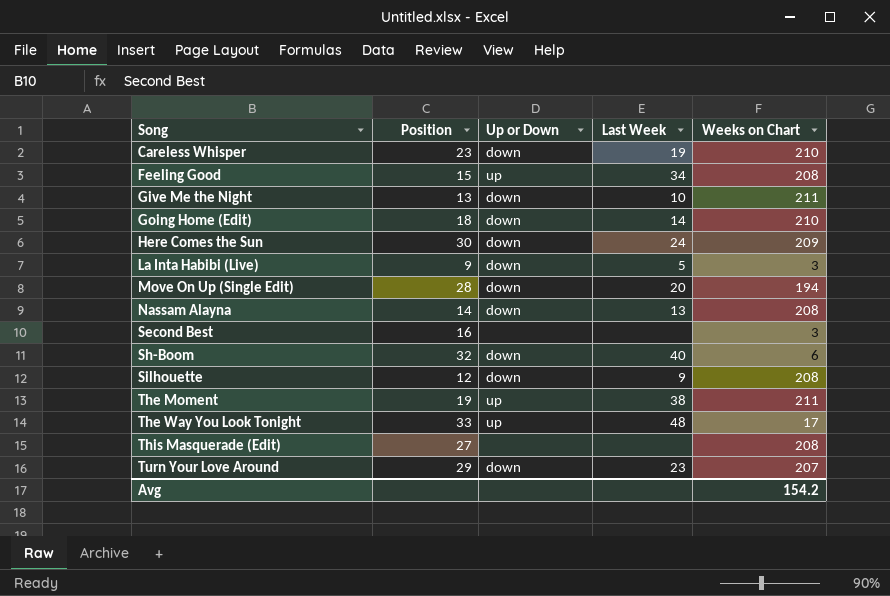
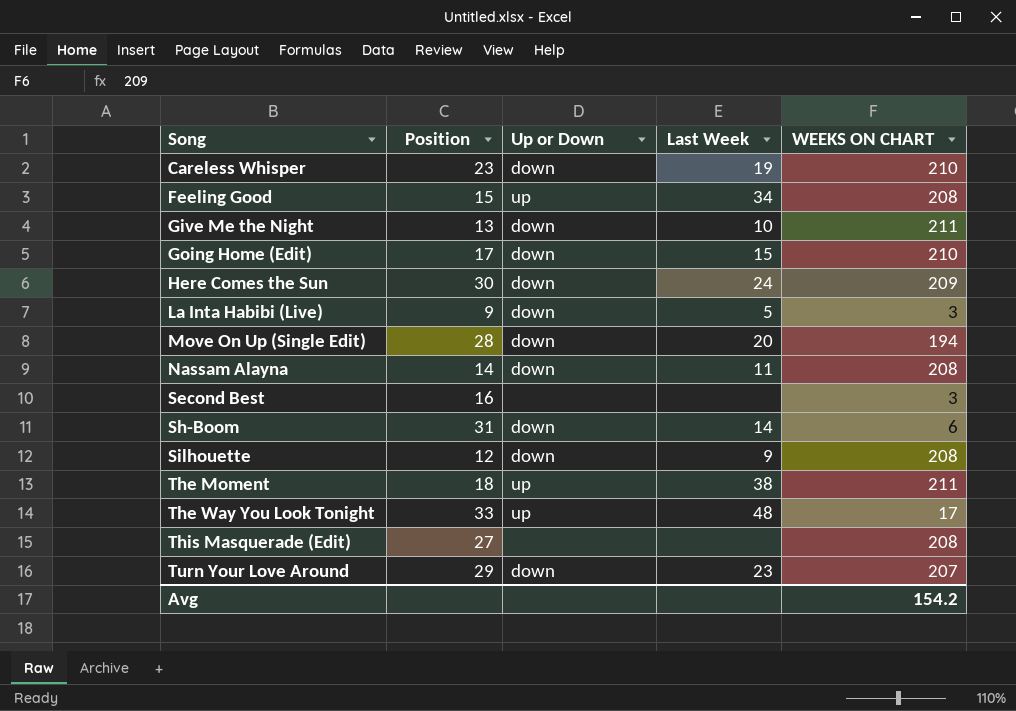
column name: Weeks on Chart -> WEEKS ON CHART
Going Home (Edit) | Position: 18 -> 17
Going Home (Edit) | Last Week: 14 -> 15
Nassam Alayna | Last Week: 13 -> 11
Sh-Boom | Position: 32 -> 31
Sh-Boom | Last Week: 40 -> 14
The Moment | Position: 19 -> 18

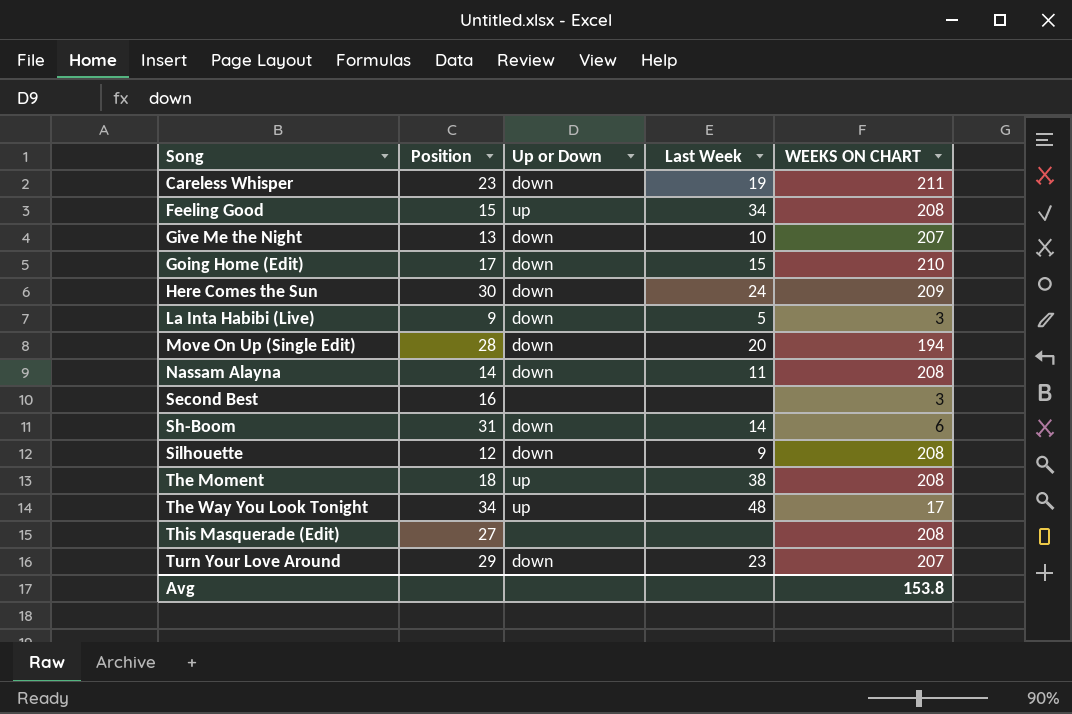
Careless Whisper | WEEKS ON CHART: 210 -> 211
Give Me the Night | WEEKS ON CHART: 211 -> 207
The Moment | WEEKS ON CHART: 211 -> 208
The Way You Look Tonight | Position: 33 -> 34
Avg | WEEKS ON CHART: 154.2 -> 153.8

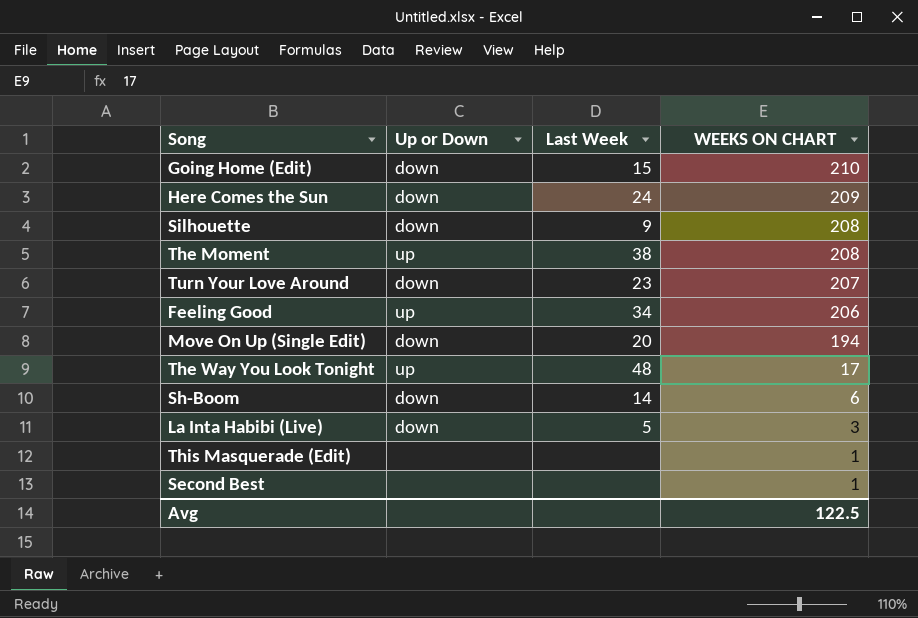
row order: Song ascending -> WEEKS ON CHART descending
column Position | position: 2 -> none
row Careless Whisper: 23 | down | 19 | 211 -> none
row Give Me the Night: 13 | down | 10 | 207 -> none
row Nassam Alayna: 14 | down | 11 | 208 -> none
Feeling Good | WEEKS ON CHART: 208 -> 206
This Masquerade (Edit) | WEEKS ON CHART: 208 -> 1
Second Best | WEEKS ON CHART: 3 -> 1
Avg | WEEKS ON CHART: 153.8 -> 122.5

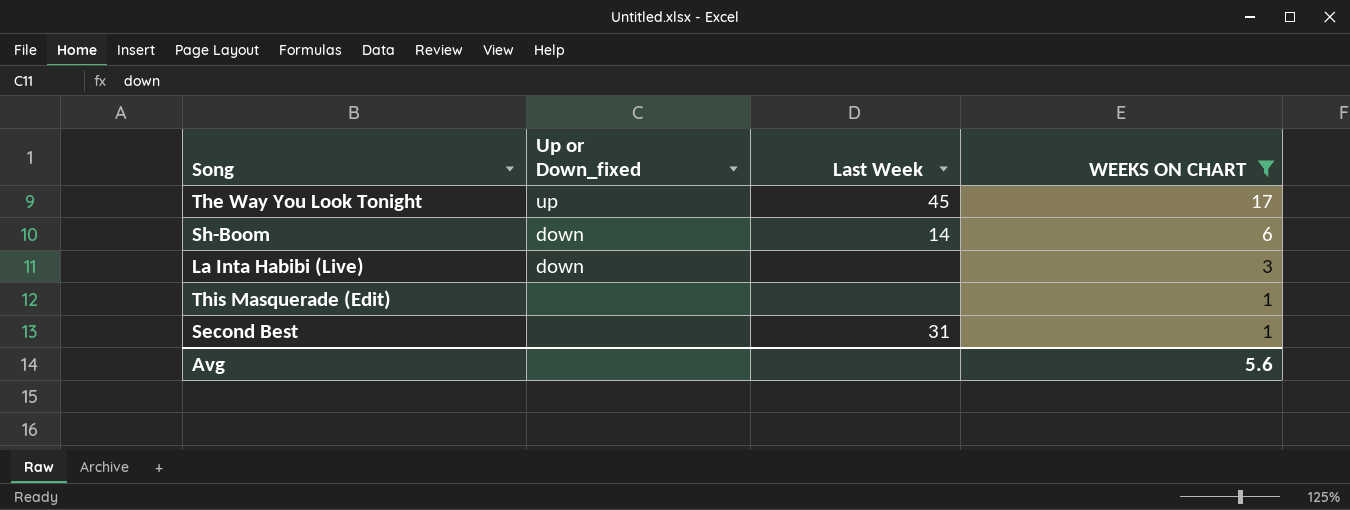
filter: none -> WEEKS ON CHART <= 17
column name: Up or Down -> Up or Down_fixed
The Way You Look Tonight | Last Week: 48 -> 45
La Inta Habibi (Live) | Last Week: 5 -> none
Second Best | Last Week: none -> 31
Avg | WEEKS ON CHART: 122.5 -> 5.6

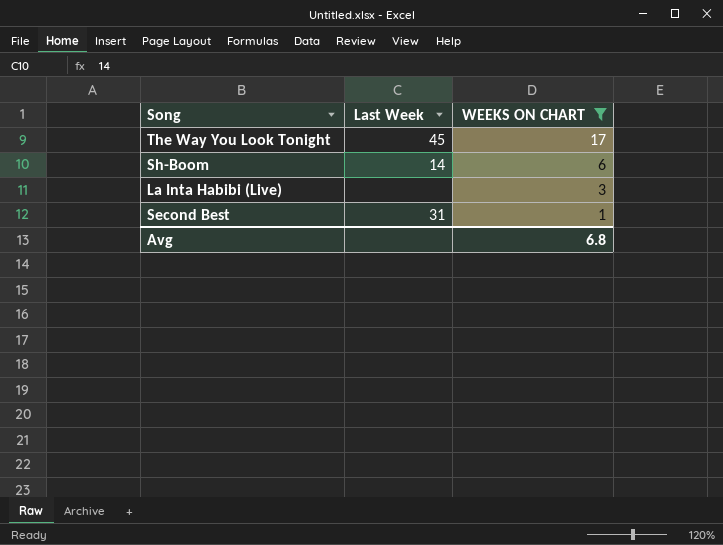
column Up or Down_fixed | position: 2 -> none
row This Masquerade (Edit): none | none | 1 -> none
Avg | WEEKS ON CHART: 5.6 -> 6.8

